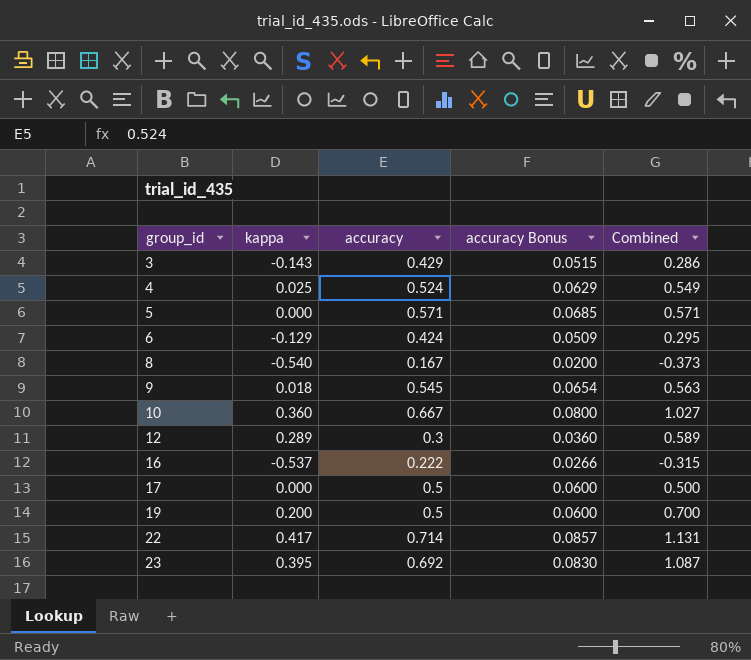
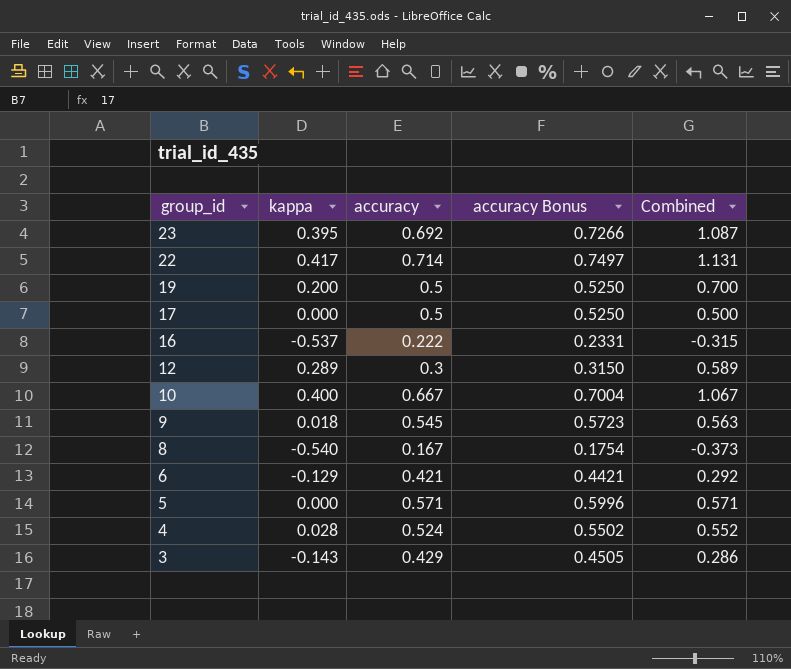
row order: group_id ascending -> group_id descending
column accuracy Bonus | formula: [accuracy] * 0.12 -> [accuracy] * 1.05
10 | kappa: 0.360 -> 0.400
10 | Combined: 1.027 -> 1.067
6 | accuracy: 0.424 -> 0.421
6 | Combined: 0.295 -> 0.292
4 | kappa: 0.025 -> 0.028
4 | Combined: 0.549 -> 0.552

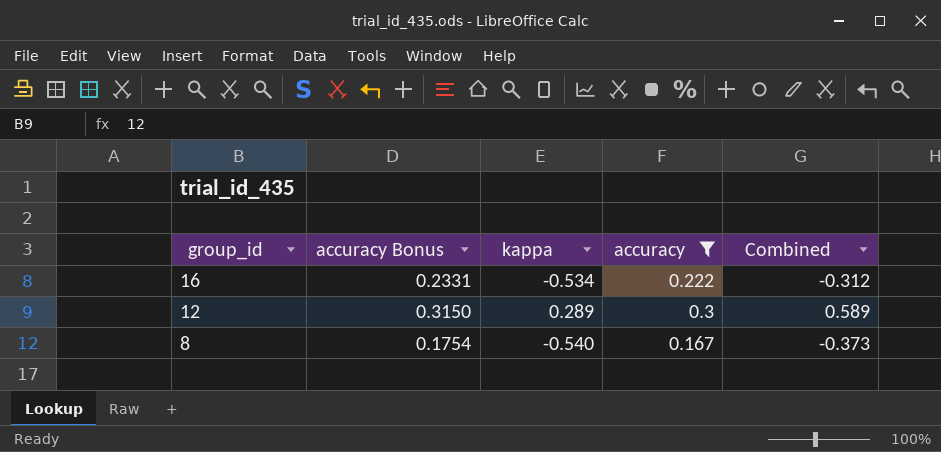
filter: none -> accuracy <= 0.3
column accuracy Bonus | position: 4 -> 2
16 | kappa: -0.537 -> -0.534
16 | Combined: -0.315 -> -0.312

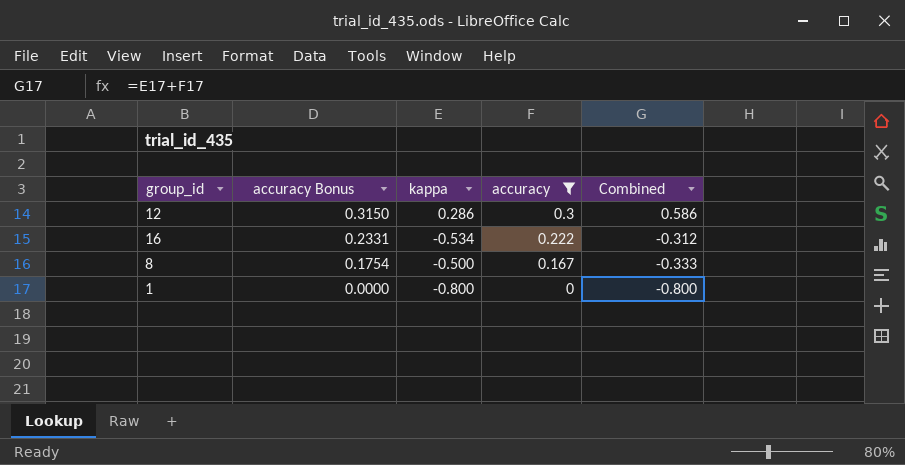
row order: group_id descending -> accuracy Bonus descending
12 | kappa: 0.289 -> 0.286
12 | Combined: 0.589 -> 0.586
8 | kappa: -0.540 -> -0.500
8 | Combined: -0.373 -> -0.333
row 1: none -> 0.0000 | -0.800 | 0 | -0.800

